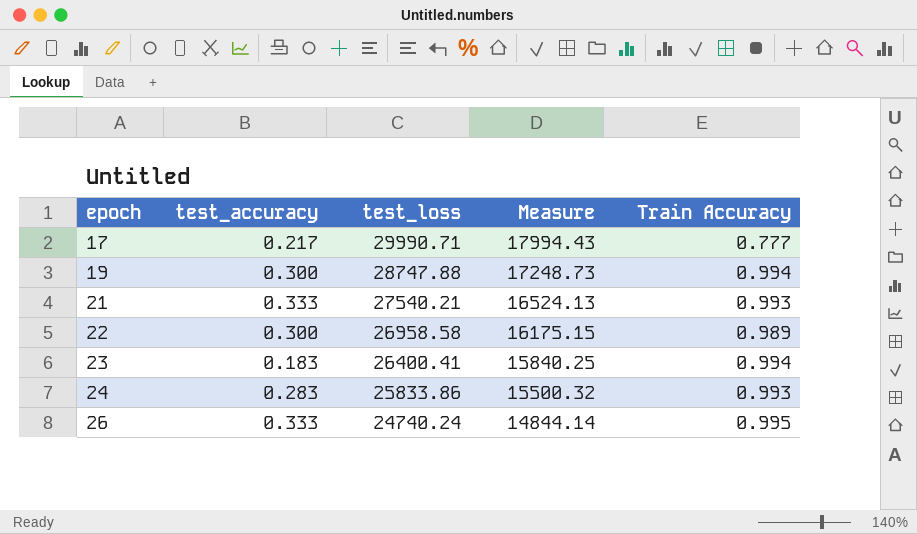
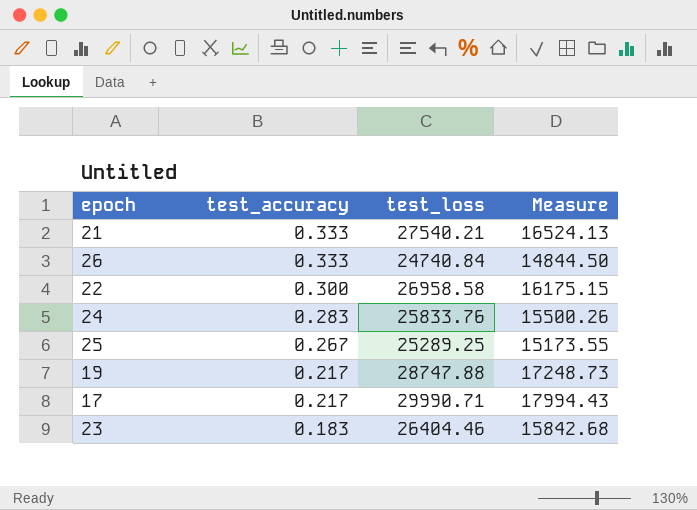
row order: epoch ascending -> test_accuracy descending
column Train Accuracy | position: 5 -> none
26 | test_loss: 24740.24 -> 24740.84
26 | Measure: 14844.14 -> 14844.50
24 | test_loss: 25833.86 -> 25833.76
24 | Measure: 15500.32 -> 15500.26
row 25: none -> 0.267 | 25289.25 | 15173.55
19 | test_accuracy: 0.300 -> 0.217
23 | test_loss: 26400.41 -> 26404.46
23 | Measure: 15840.25 -> 15842.68

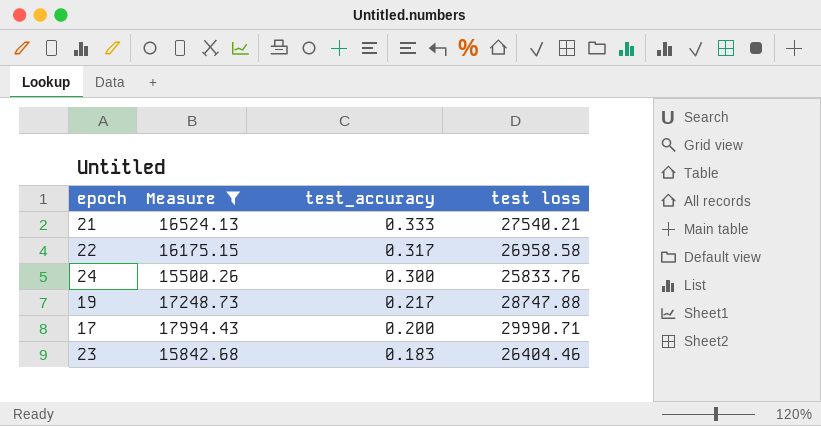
filter: none -> Measure >= 15500.26
column Measure | position: 4 -> 2
column name: test_loss -> test loss
22 | test_accuracy: 0.300 -> 0.317
24 | test_accuracy: 0.283 -> 0.300
17 | test_accuracy: 0.217 -> 0.200

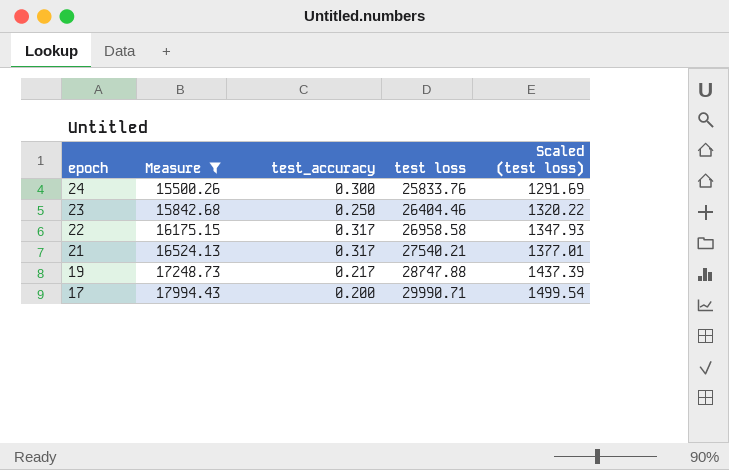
row order: test_accuracy descending -> epoch descending
column Scaled (test loss) | formula: none -> [test loss] * 0.05
23 | test_accuracy: 0.183 -> 0.250
21 | test_accuracy: 0.333 -> 0.317

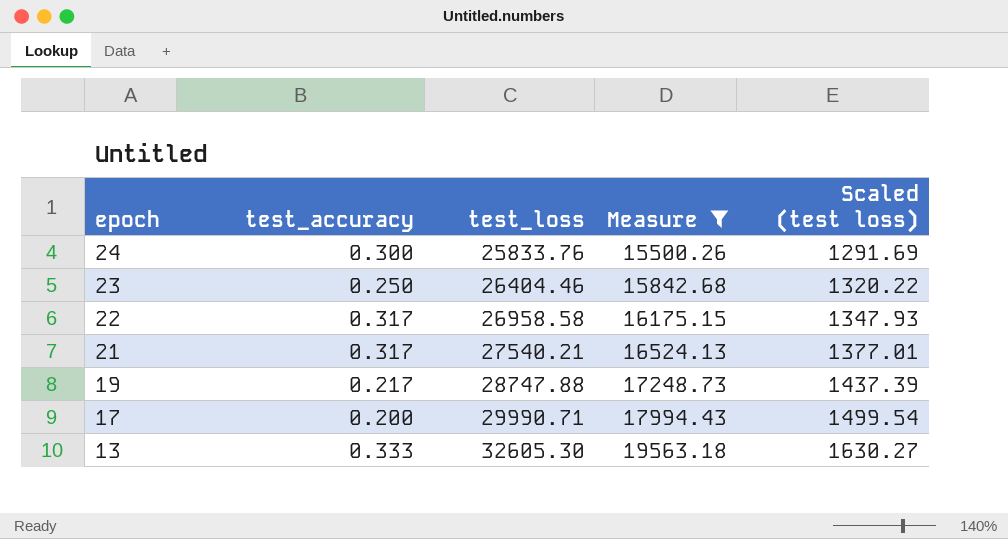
column name: test loss -> test_loss
column Measure | position: 2 -> 4
row 13: none -> 0.333 | 32605.30 | 19563.18 | 1630.27

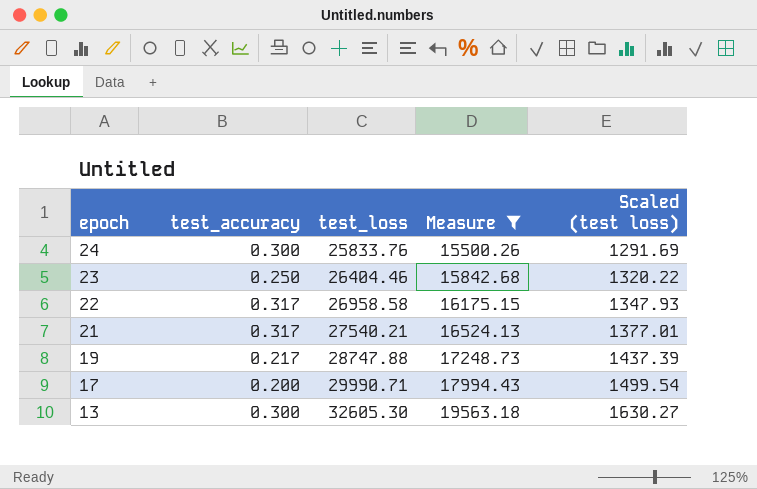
13 | test_accuracy: 0.333 -> 0.300

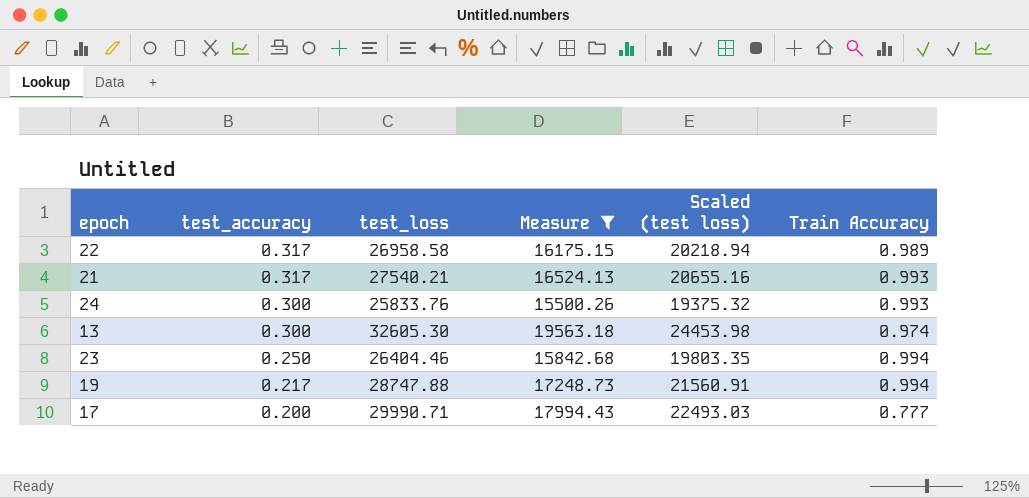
row order: epoch descending -> test_accuracy descending
column Scaled (test loss) | formula: [test_loss] * 0.05 -> [test_loss] * 0.75
column Train Accuracy | position: none -> 6

